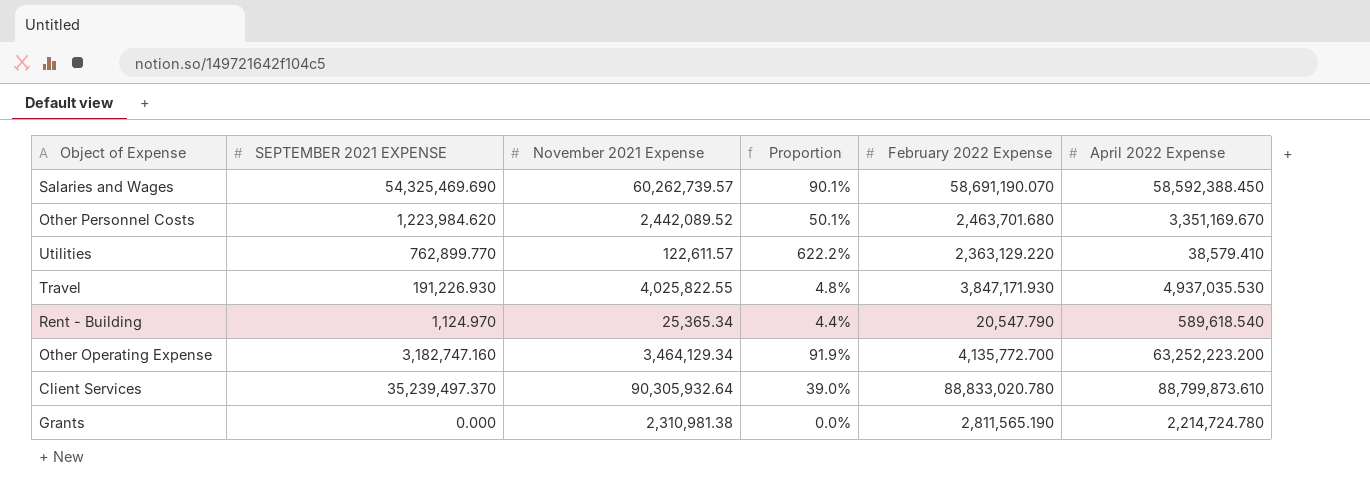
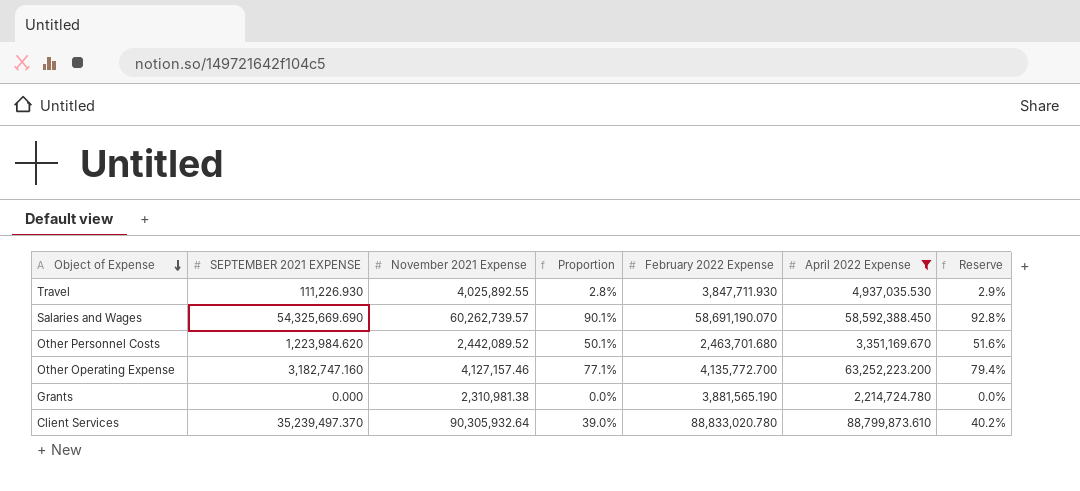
filter: none -> April 2022 Expense >= 2,214,724.780
row order: none -> Object of Expense descending
column Reserve | formula: none -> [Proportion] * 1.03
Travel | SEPTEMBER 2021 EXPENSE: 191,226.930 -> 111,226.930
Travel | November 2021 Expense: 4,025,822.55 -> 4,025,892.55
Travel | Proportion: 4.8% -> 2.8%
Travel | February 2022 Expense: 3,847,171.930 -> 3,847,711.930
Salaries and Wages | SEPTEMBER 2021 EXPENSE: 54,325,469.690 -> 54,325,669.690
Other Operating Expense | November 2021 Expense: 3,464,129.34 -> 4,127,157.46
Other Operating Expense | Proportion: 91.9% -> 77.1%
Grants | February 2022 Expense: 2,811,565.190 -> 3,881,565.190

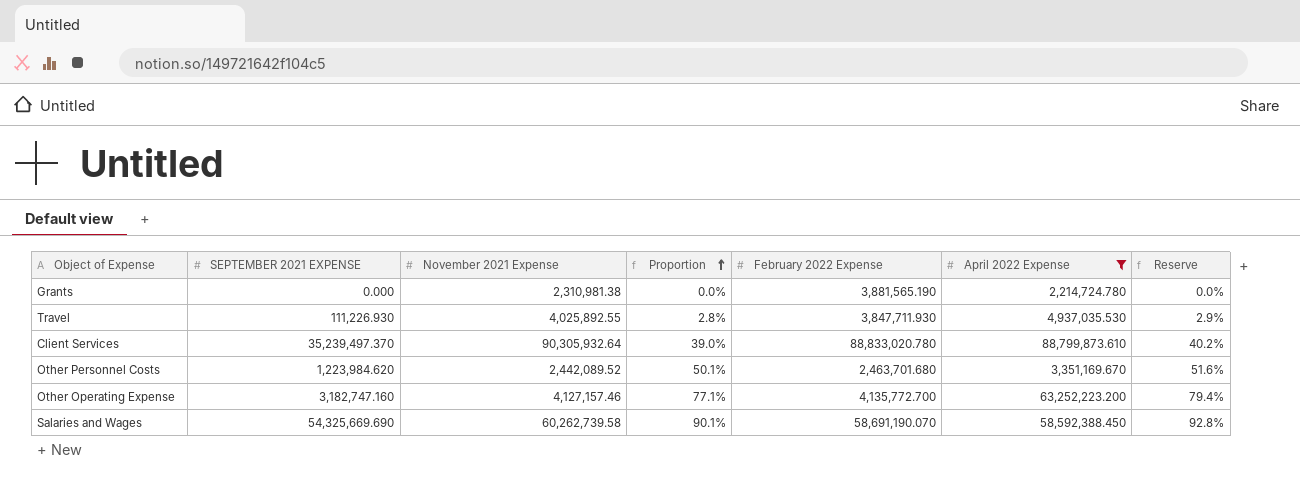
row order: Object of Expense descending -> Proportion ascending
Salaries and Wages | November 2021 Expense: 60,262,739.57 -> 60,262,739.58

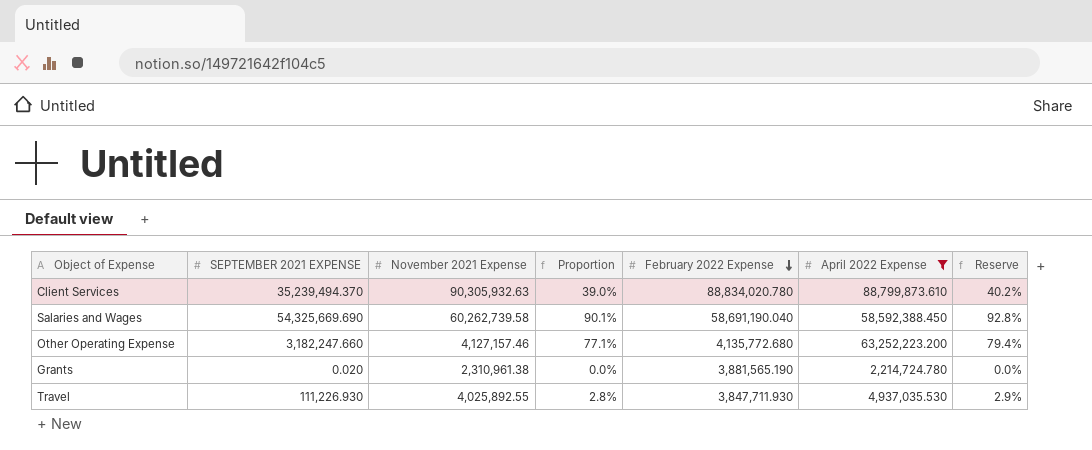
row order: Proportion ascending -> February 2022 Expense descending
row Other Personnel Costs: 1,223,984.620 | 2,442,089.52 | 50.1% | 2,463,701.680 | 3,351,169.670 | 51.6% -> none
Client Services | SEPTEMBER 2021 EXPENSE: 35,239,497.370 -> 35,239,494.370
Client Services | November 2021 Expense: 90,305,932.64 -> 90,305,932.63
Client Services | February 2022 Expense: 88,833,020.780 -> 88,834,020.780
Salaries and Wages | February 2022 Expense: 58,691,190.070 -> 58,691,190.040
Other Operating Expense | SEPTEMBER 2021 EXPENSE: 3,182,747.160 -> 3,182,247.660
Other Operating Expense | February 2022 Expense: 4,135,772.700 -> 4,135,772.680
Grants | SEPTEMBER 2021 EXPENSE: 0.000 -> 0.020
Grants | November 2021 Expense: 2,310,981.38 -> 2,310,961.38

